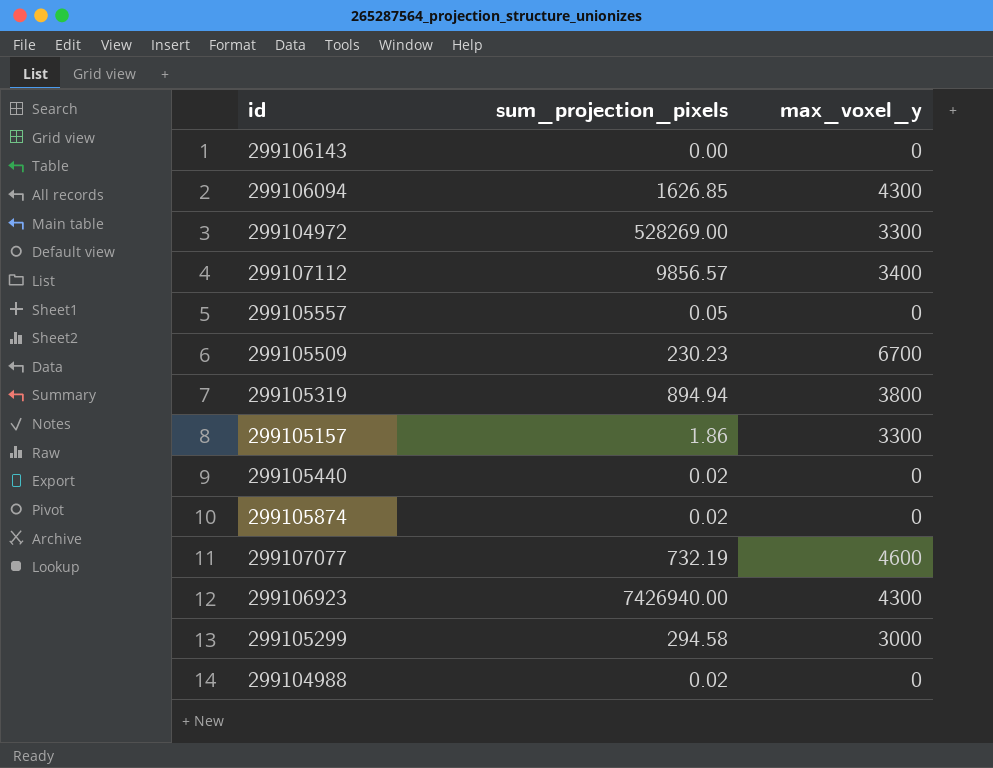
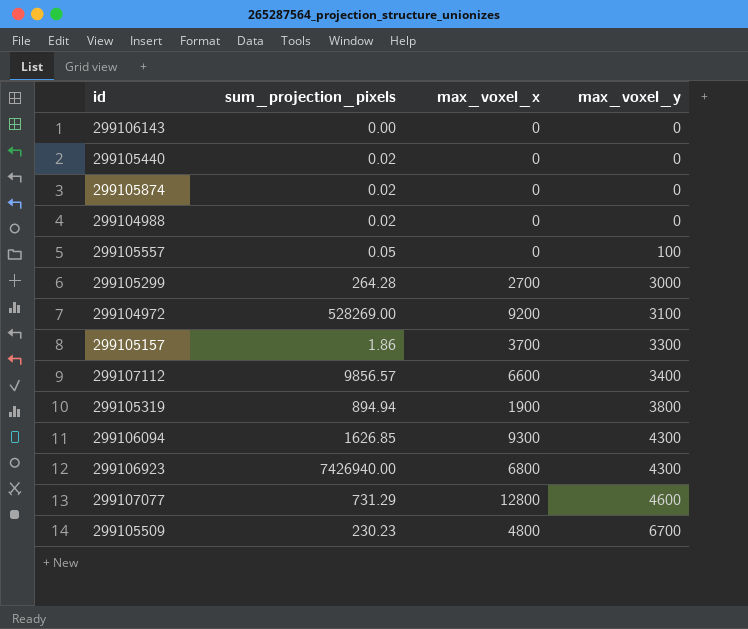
row order: none -> max_voxel_y ascending
column max_voxel_x | position: none -> 3
299105557 | max_voxel_y: 0 -> 100
299105299 | sum_projection_pixels: 294.58 -> 264.28
299104972 | max_voxel_y: 3300 -> 3100
299107077 | sum_projection_pixels: 732.19 -> 731.29

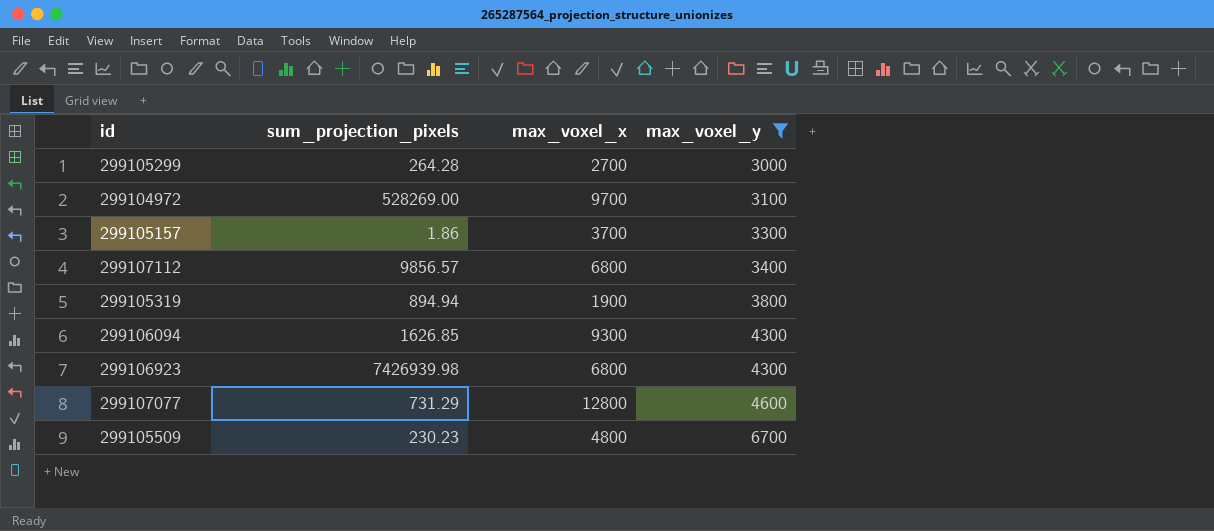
filter: none -> max_voxel_y >= 3000
299104972 | max_voxel_x: 9200 -> 9700
299107112 | max_voxel_x: 6600 -> 6800
299106923 | sum_projection_pixels: 7426940.00 -> 7426939.98

